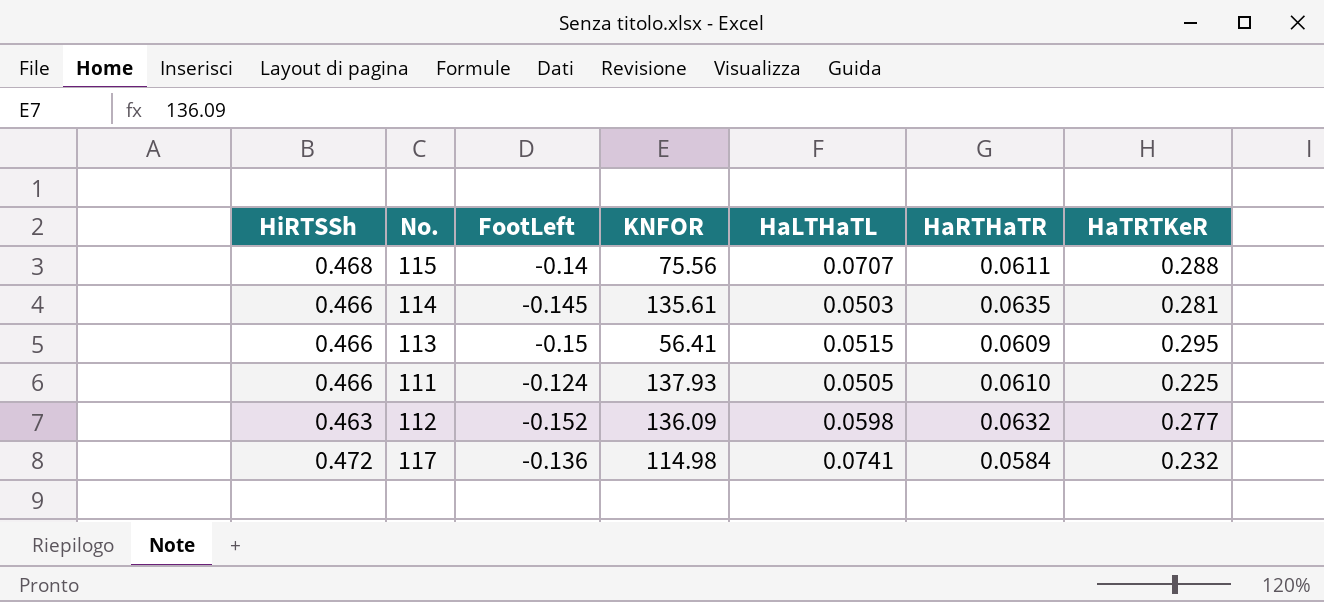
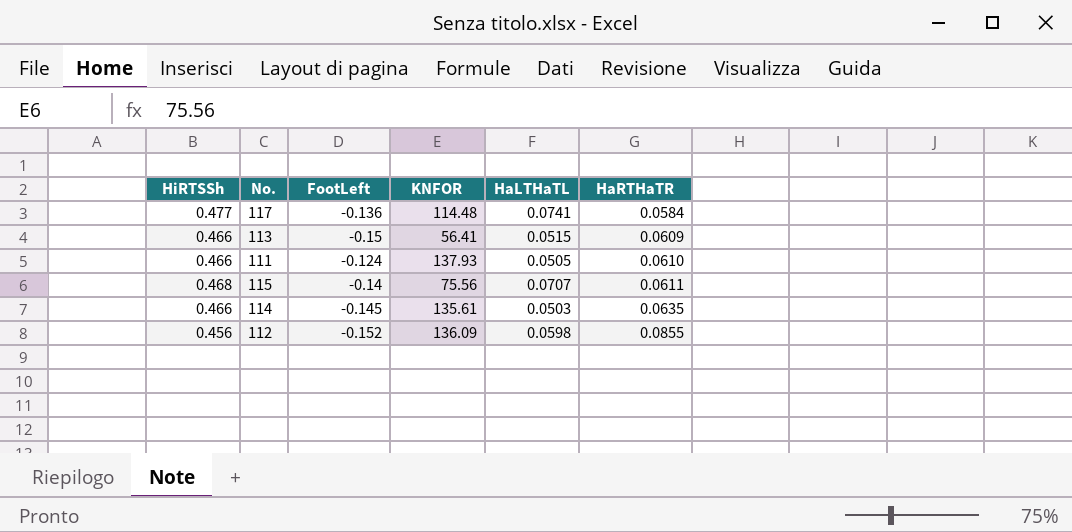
row order: none -> HaRTHaTR ascending
column HaTRTKeR | position: 7 -> none
117 | HiRTSSh: 0.472 -> 0.477
117 | KNFOR: 114.98 -> 114.48
112 | HiRTSSh: 0.463 -> 0.456
112 | HaRTHaTR: 0.0632 -> 0.0855

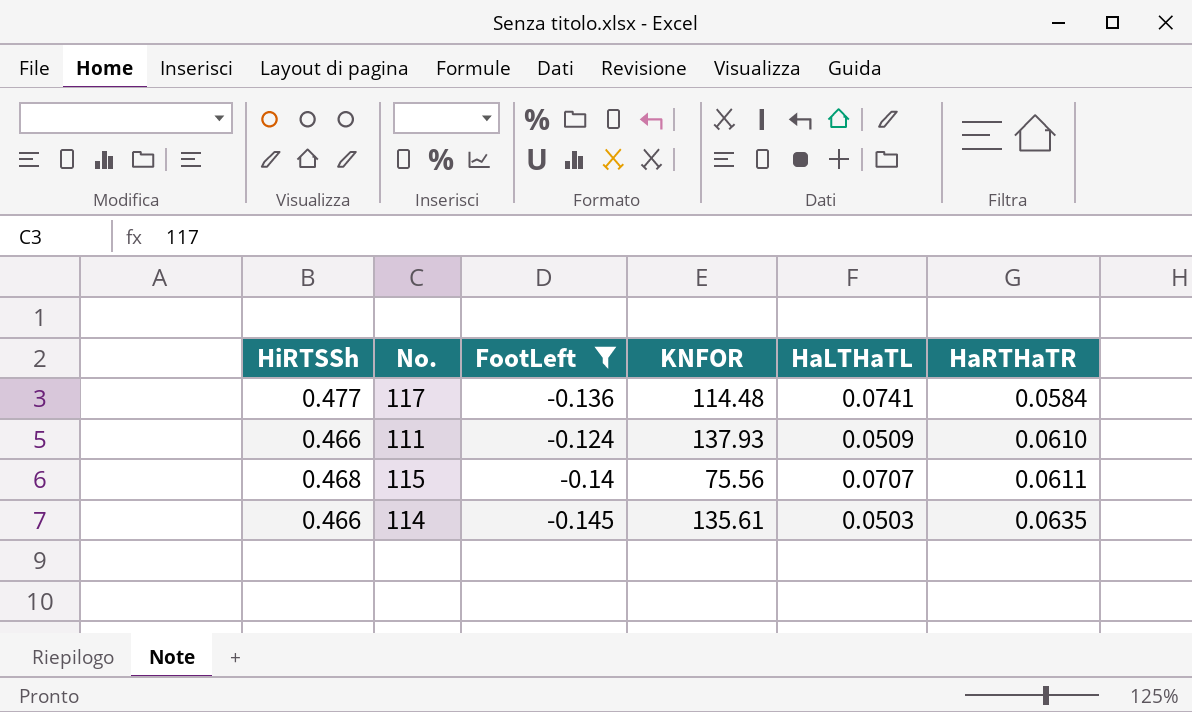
filter: none -> FootLeft >= -0.145
111 | HaLTHaTL: 0.0505 -> 0.0509

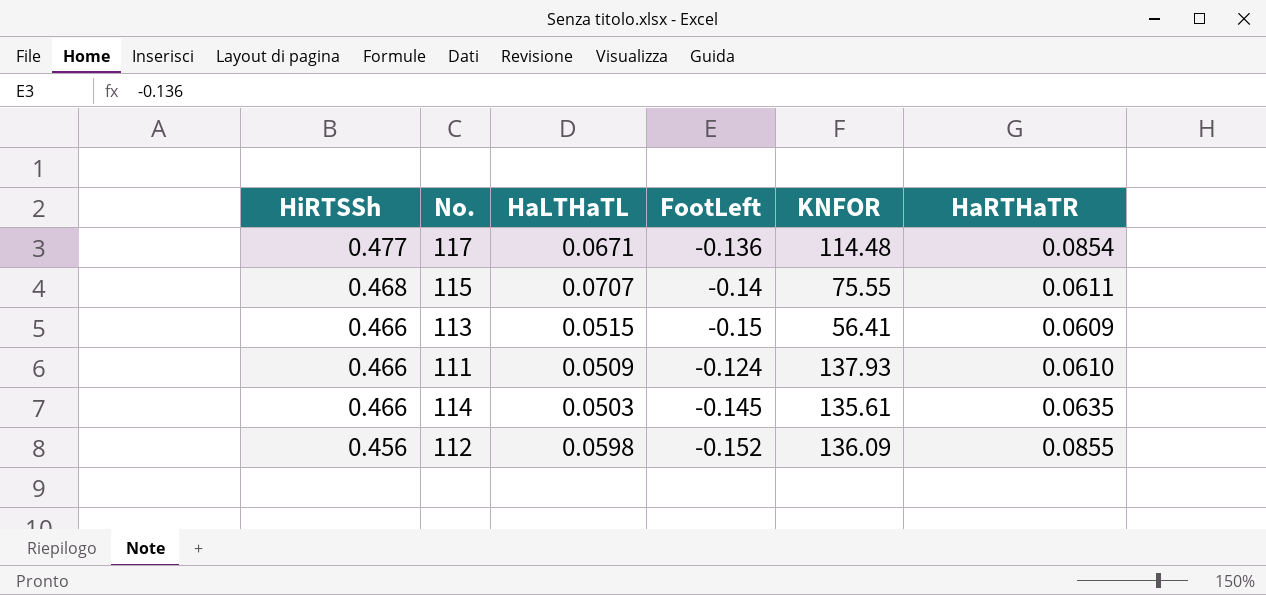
filter: FootLeft >= -0.145 -> none
row order: HaRTHaTR ascending -> HiRTSSh descending
column HaLTHaTL | position: 5 -> 3
117 | HaLTHaTL: 0.0741 -> 0.0671
117 | HaRTHaTR: 0.0584 -> 0.0854
115 | KNFOR: 75.56 -> 75.55

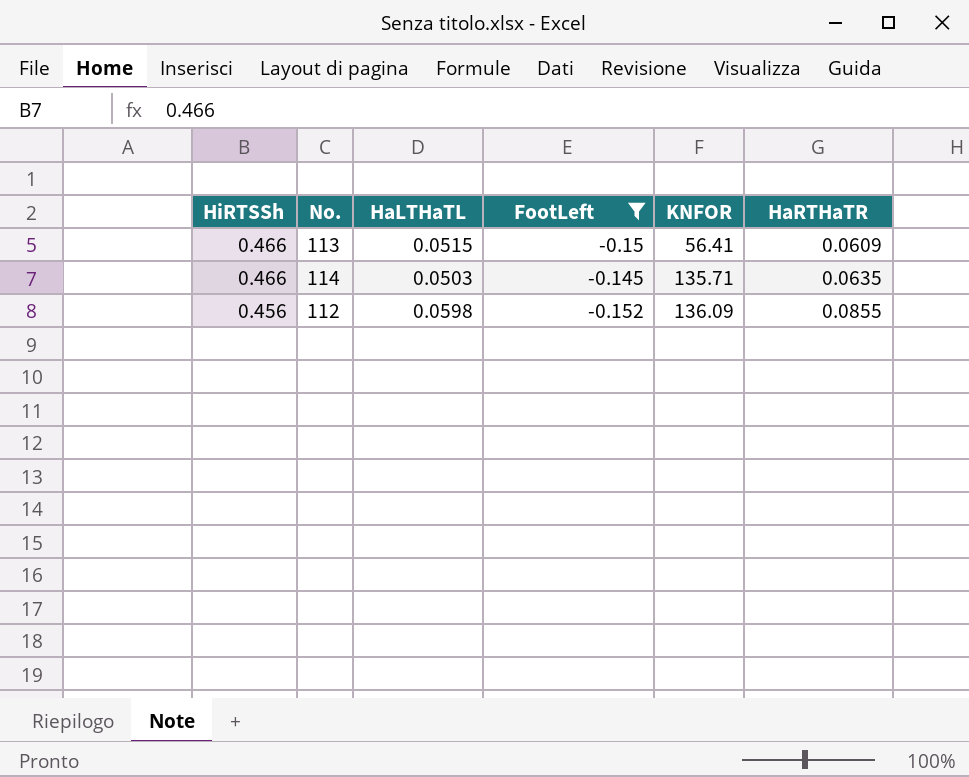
filter: none -> FootLeft <= -0.145
114 | KNFOR: 135.61 -> 135.71

